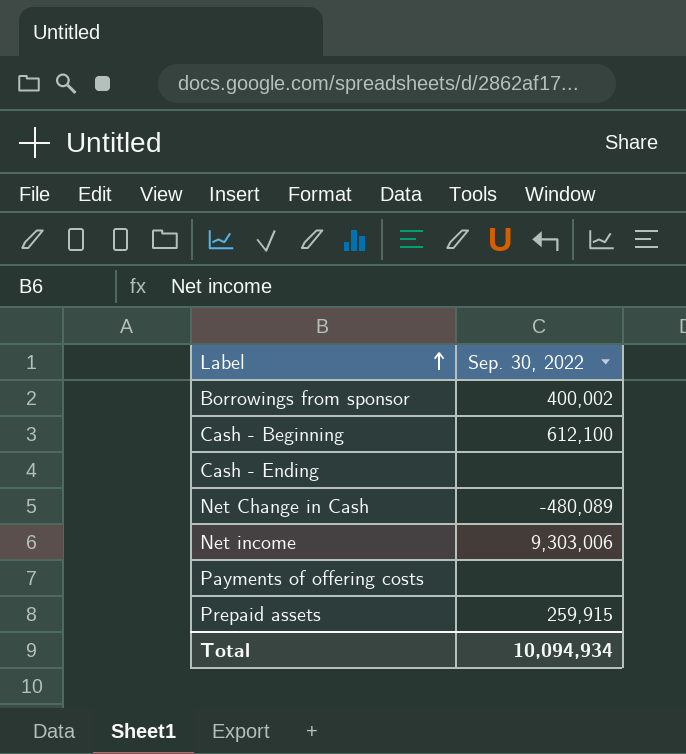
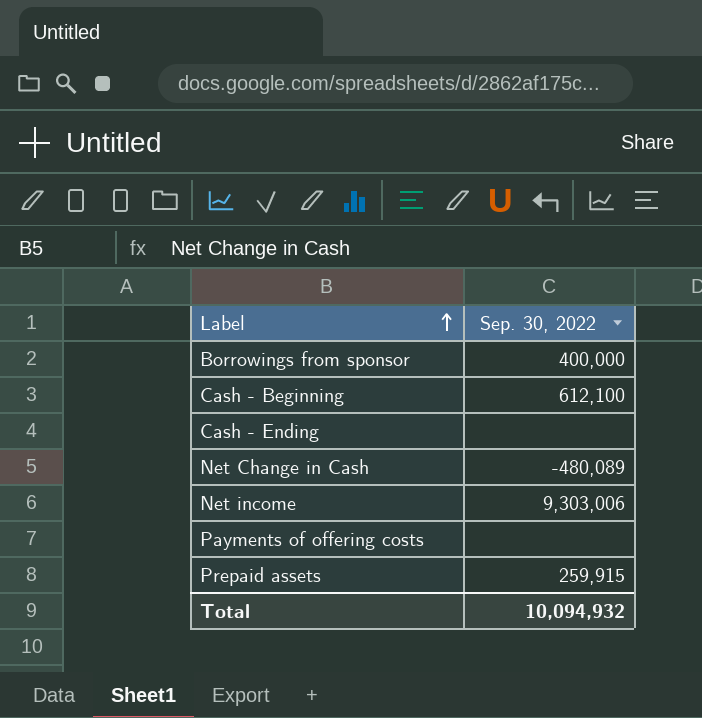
Borrowings from sponsor | Sep. 30, 2022: 400,002 -> 400,000
Total | Sep. 30, 2022: 10,094,934 -> 10,094,932

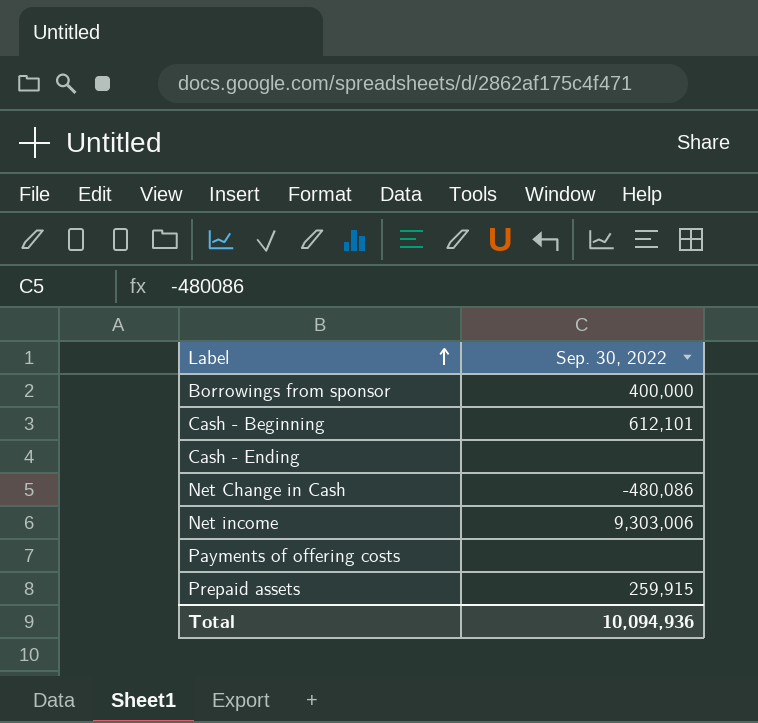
Cash - Beginning | Sep. 30, 2022: 612,100 -> 612,101
Net Change in Cash | Sep. 30, 2022: -480,089 -> -480,086
Total | Sep. 30, 2022: 10,094,932 -> 10,094,936

